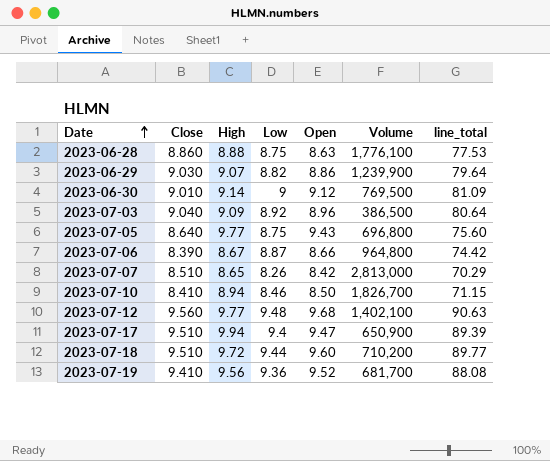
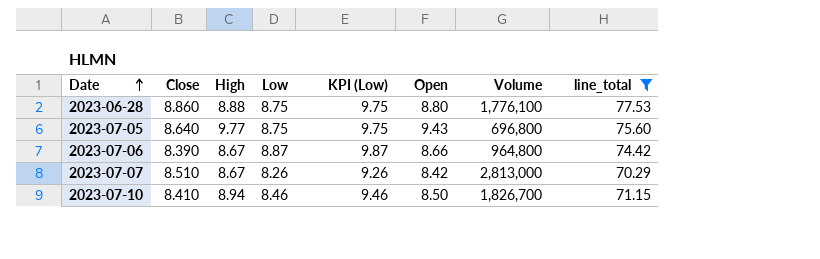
filter: none -> line_total <= 77.53
column KPI (Low) | formula: none -> [Low] + 1
2023-06-28 | Open: 8.63 -> 8.80
2023-07-07 | High: 8.65 -> 8.67

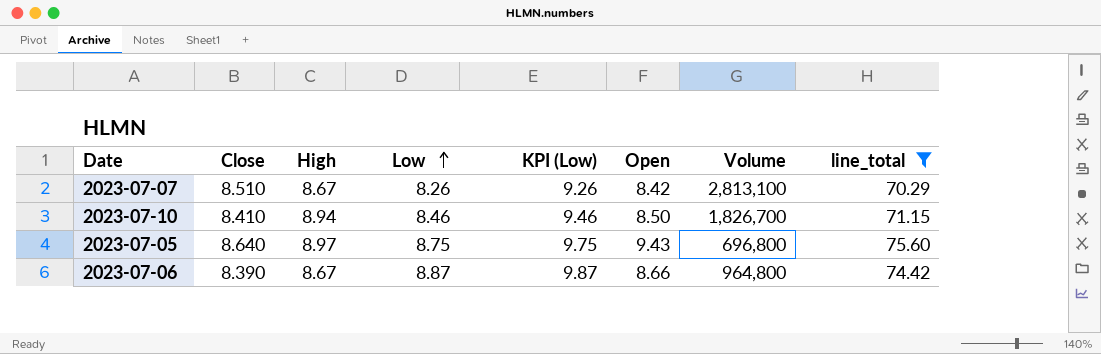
row order: Date ascending -> Low ascending
row 2023-06-28: 8.860 | 8.88 | 8.75 | 9.75 | 8.80 | 1,776,100 | 77.53 -> none
2023-07-07 | Volume: 2,813,000 -> 2,813,100
2023-07-05 | High: 9.77 -> 8.97

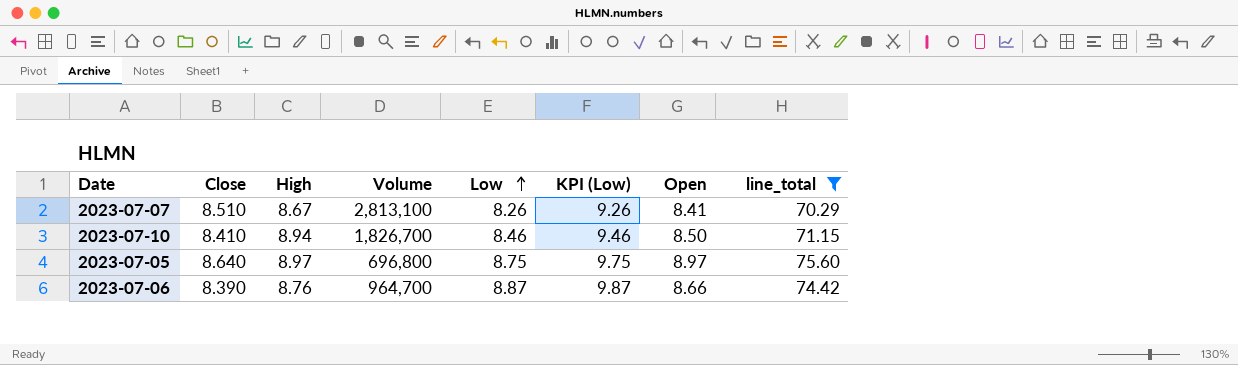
column Volume | position: 7 -> 4
2023-07-07 | Open: 8.42 -> 8.41
2023-07-05 | Open: 9.43 -> 8.97
2023-07-06 | High: 8.67 -> 8.76
2023-07-06 | Volume: 964,800 -> 964,700

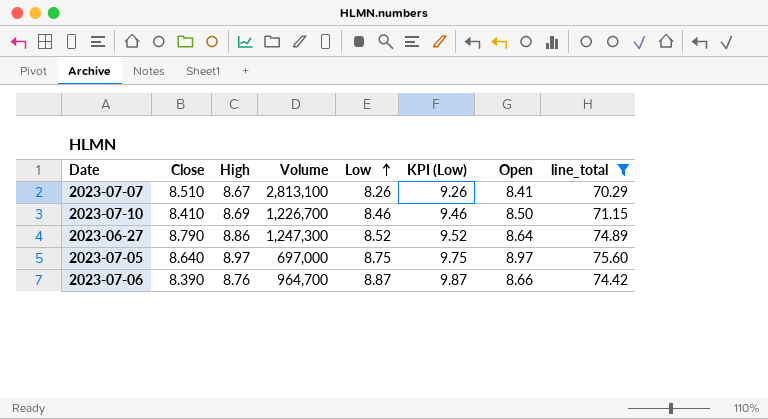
2023-07-10 | High: 8.94 -> 8.69
2023-07-10 | Volume: 1,826,700 -> 1,226,700
row 2023-06-27: none -> 8.790 | 8.86 | 1,247,300 | 8.52 | 9.52 | 8.64 | 74.89
2023-07-05 | Volume: 696,800 -> 697,000

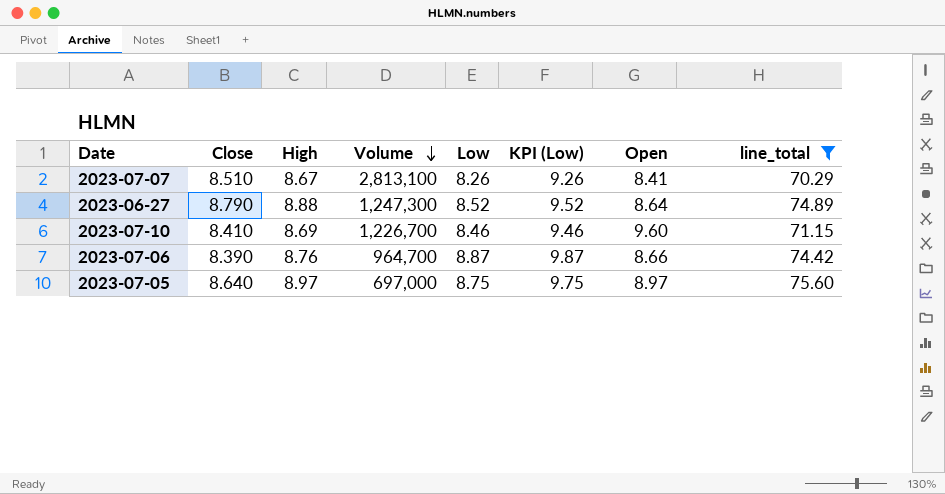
row order: Low ascending -> Volume descending
2023-06-27 | High: 8.86 -> 8.88
2023-07-10 | Open: 8.50 -> 9.60

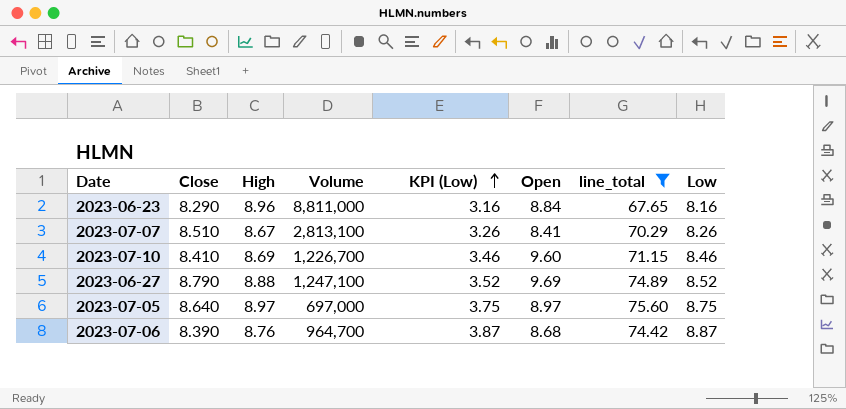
row order: Volume descending -> KPI (Low) ascending
column KPI (Low) | formula: [Low] + 1 -> [Low] - 5
column Low | position: 5 -> 8
row 2023-06-23: none -> 8.290 | 8.96 | 8,811,000 | 3.16 | 8.84 | 67.65 | 8.16
2023-06-27 | Volume: 1,247,300 -> 1,247,100
2023-06-27 | Open: 8.64 -> 9.69
2023-07-06 | Open: 8.66 -> 8.68

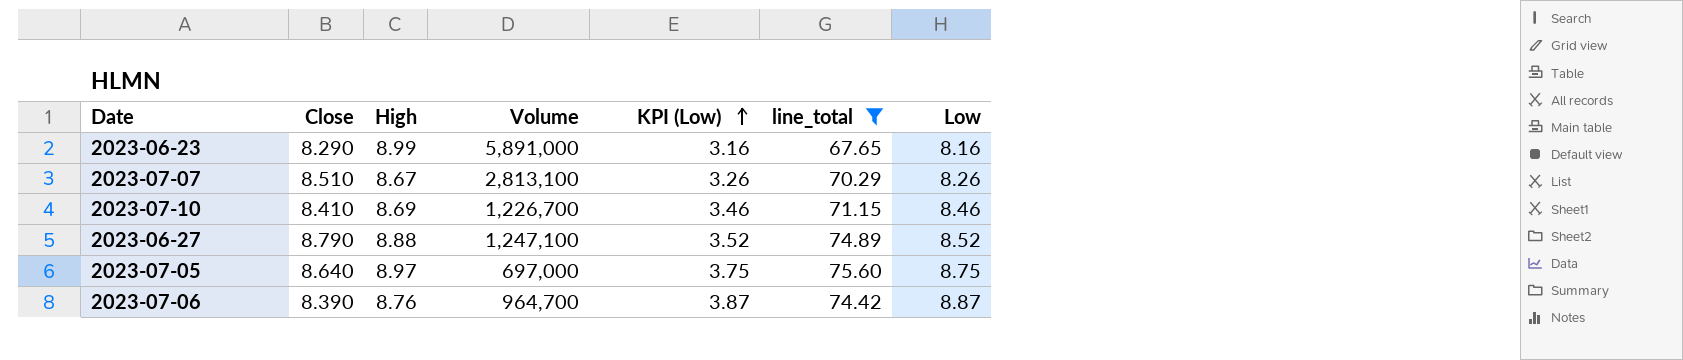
column Open | position: 6 -> none
2023-06-23 | High: 8.96 -> 8.99
2023-06-23 | Volume: 8,811,000 -> 5,891,000

